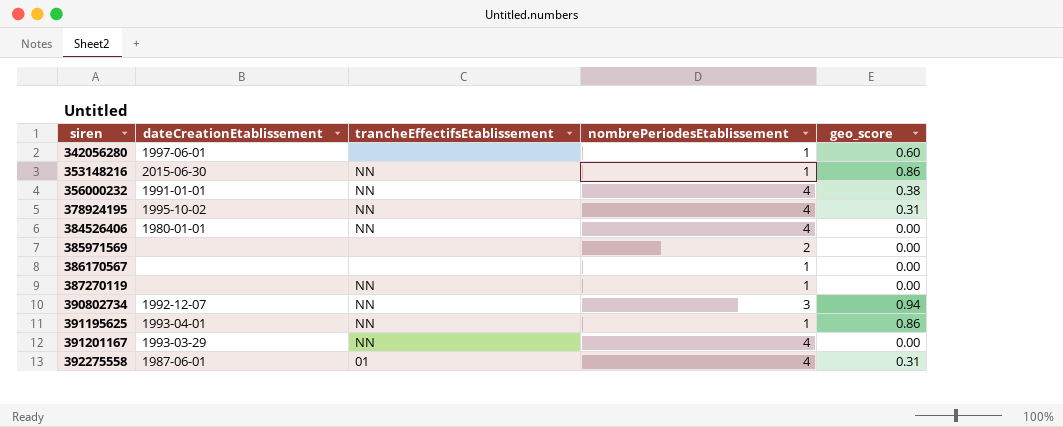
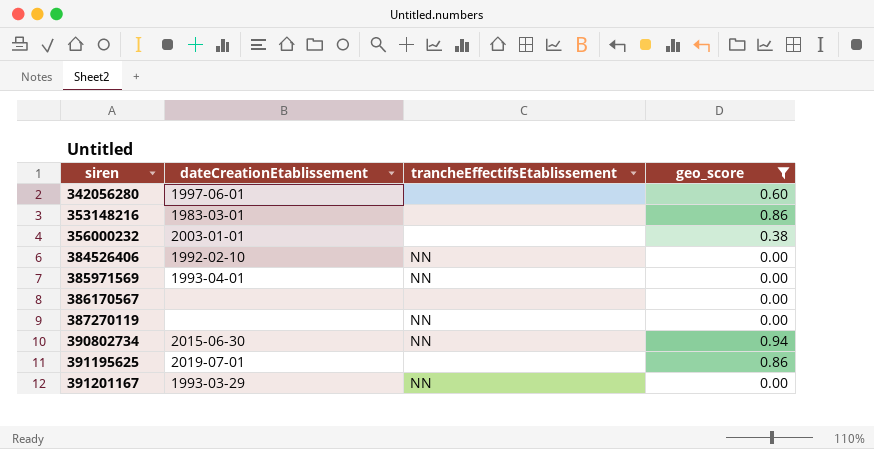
filter: none -> geo_score != 0.31
column nombrePeriodesEtablissement | position: 4 -> none
353148216 | dateCreationEtablissement: 2015-06-30 -> 1983-03-01
353148216 | trancheEffectifsEtablissement: NN -> none
356000232 | dateCreationEtablissement: 1991-01-01 -> 2003-01-01
356000232 | trancheEffectifsEtablissement: NN -> none
384526406 | dateCreationEtablissement: 1980-01-01 -> 1992-02-10
385971569 | dateCreationEtablissement: none -> 1993-04-01
385971569 | trancheEffectifsEtablissement: none -> NN
390802734 | dateCreationEtablissement: 1992-12-07 -> 2015-06-30
391195625 | dateCreationEtablissement: 1993-04-01 -> 2019-07-01
391195625 | trancheEffectifsEtablissement: NN -> none

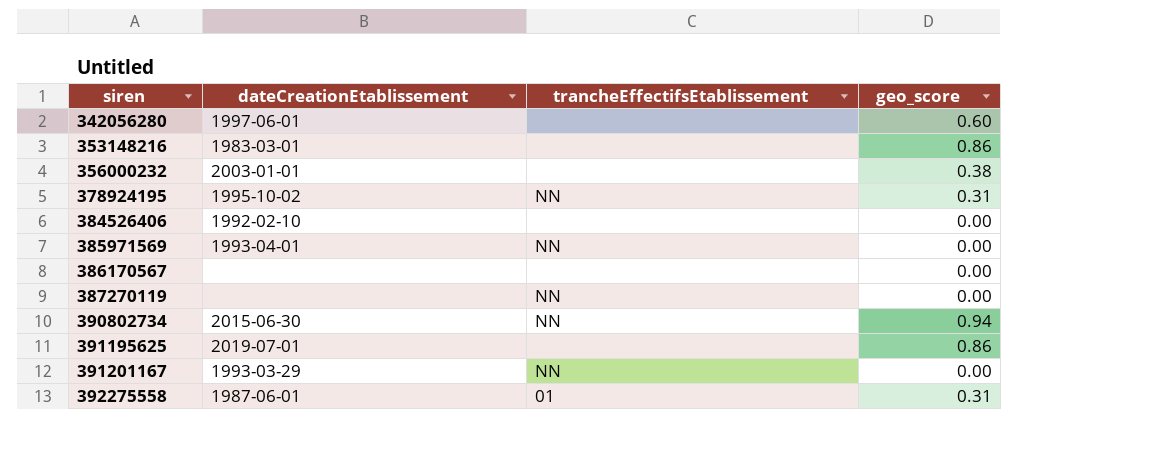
filter: geo_score != 0.31 -> none
384526406 | trancheEffectifsEtablissement: NN -> none

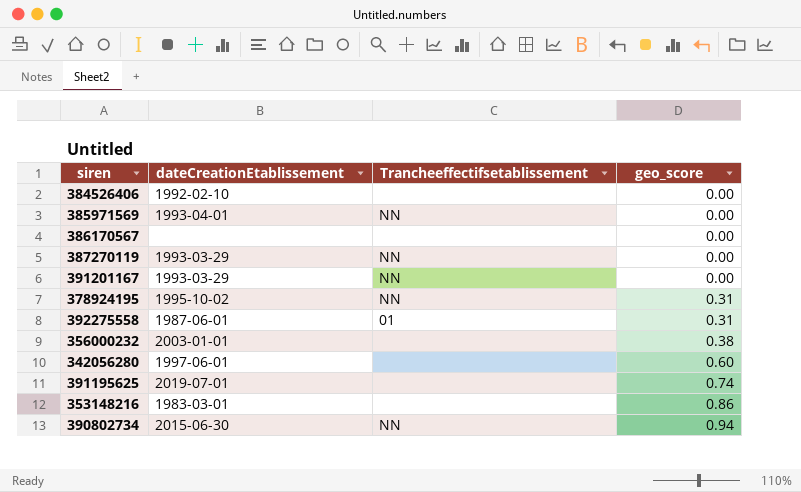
row order: siren ascending -> geo_score ascending
column name: trancheEffectifsEtablissement -> Trancheeffectifsetablissement
387270119 | dateCreationEtablissement: none -> 1993-03-29
391195625 | geo_score: 0.86 -> 0.74

